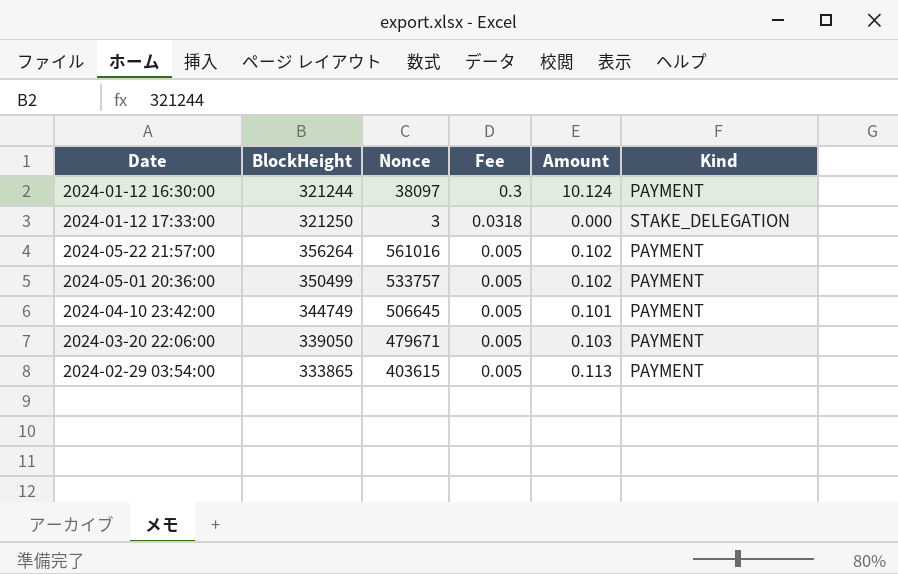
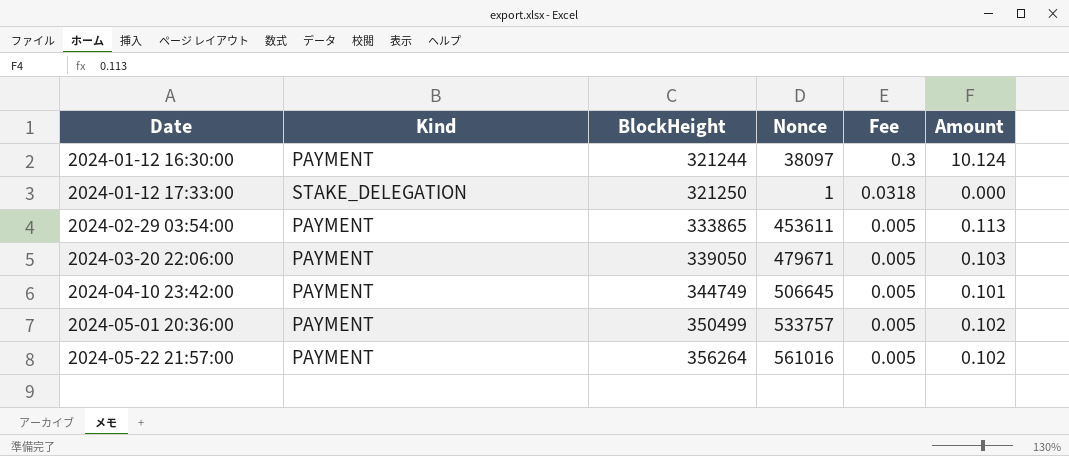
row order: Fee descending -> Date ascending
column Kind | position: 6 -> 2
2024-01-12 17:33:00 | Nonce: 3 -> 1
2024-02-29 03:54:00 | Nonce: 403615 -> 453611

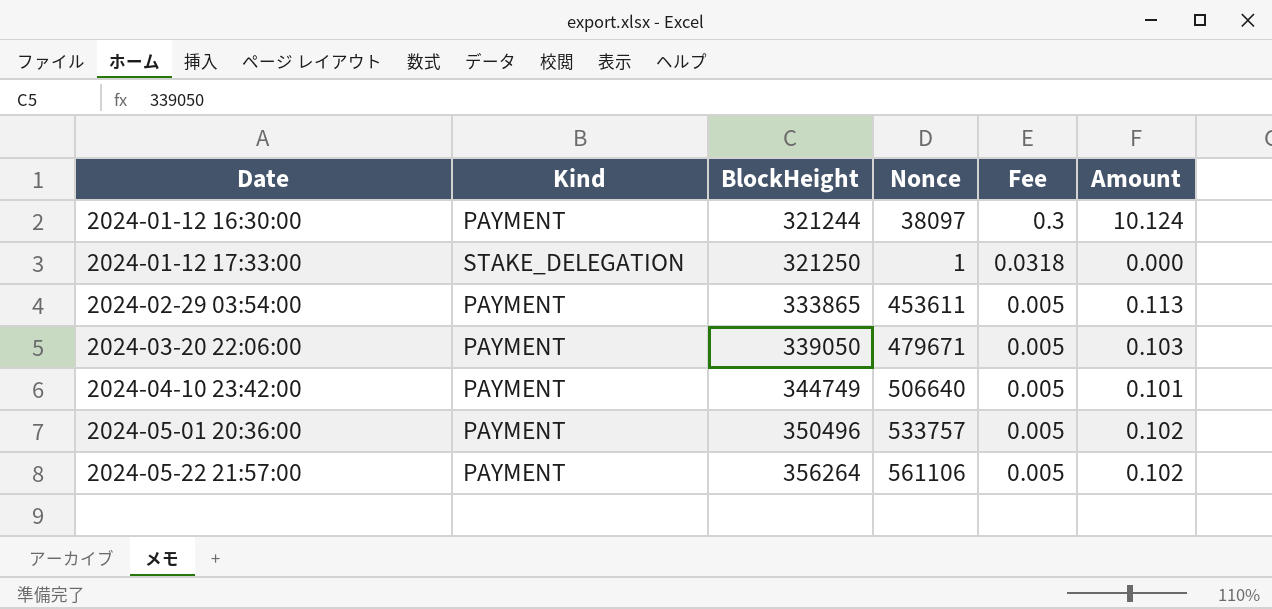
2024-04-10 23:42:00 | Nonce: 506645 -> 506640
2024-05-01 20:36:00 | BlockHeight: 350499 -> 350496
2024-05-22 21:57:00 | Nonce: 561016 -> 561106

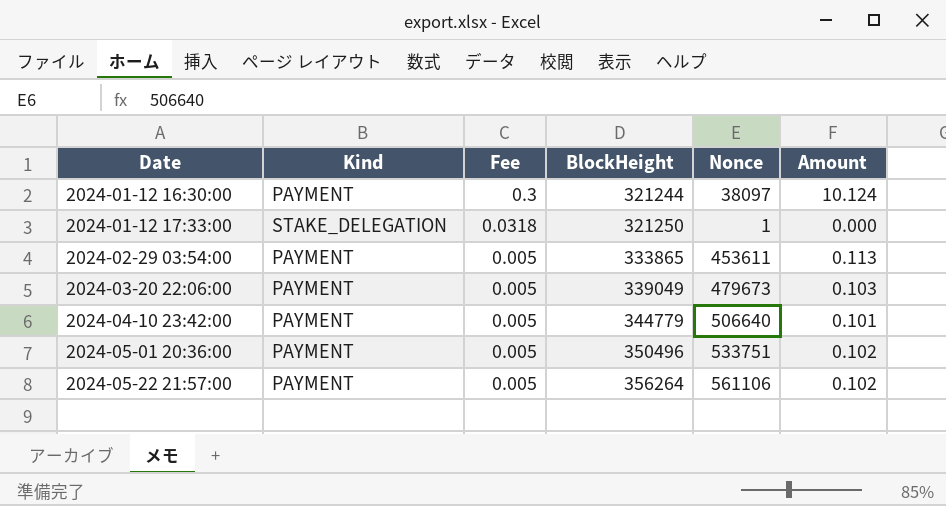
column Fee | position: 5 -> 3
2024-03-20 22:06:00 | BlockHeight: 339050 -> 339049
2024-03-20 22:06:00 | Nonce: 479671 -> 479673
2024-04-10 23:42:00 | BlockHeight: 344749 -> 344779
2024-05-01 20:36:00 | Nonce: 533757 -> 533751

